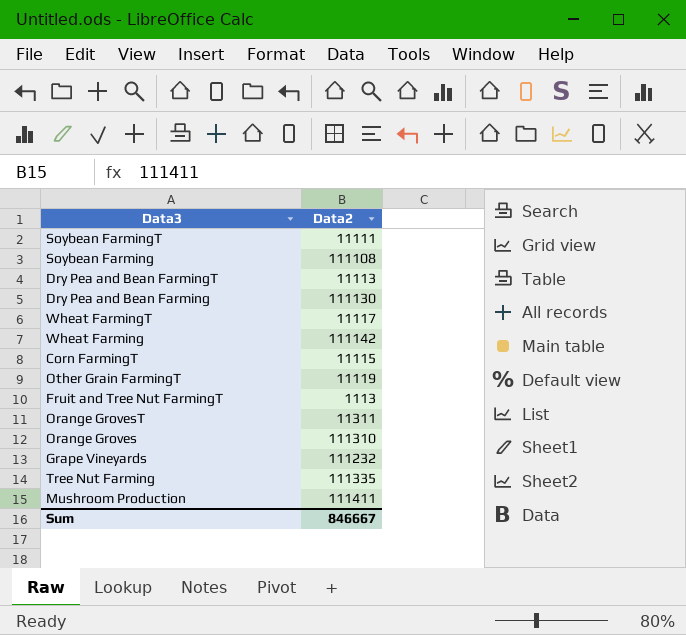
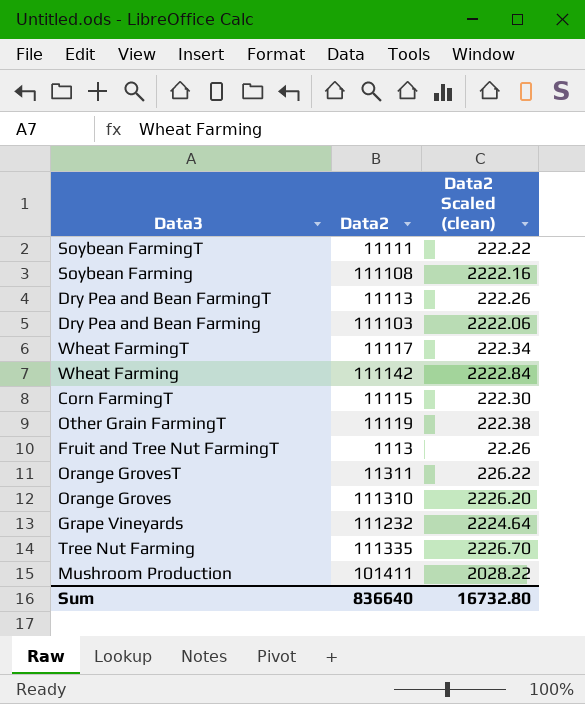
column Data2 Scaled (clean) | formula: none -> [Data2] * 0.02
Dry Pea and Bean Farming | Data2: 111130 -> 111103
Mushroom Production | Data2: 111411 -> 101411
Sum | Data2: 846667 -> 836640

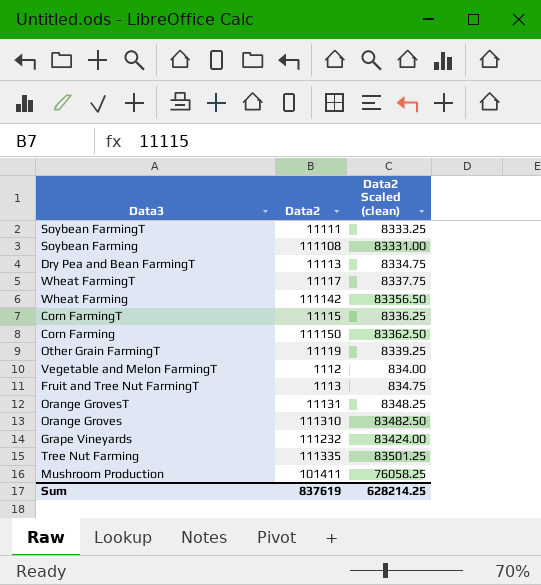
column Data2 Scaled (clean) | formula: [Data2] * 0.02 -> [Data2] * 0.75
row Dry Pea and Bean Farming: 111103 | 2222.06 -> none
row Corn Farming: none -> 111150 | 83362.50
row Vegetable and Melon FarmingT: none -> 1112 | 834.00
Orange GrovesT | Data2: 11311 -> 11131
Sum | Data2: 836640 -> 837619
Sum | Data2 Scaled (clean): 16732.80 -> 628214.25

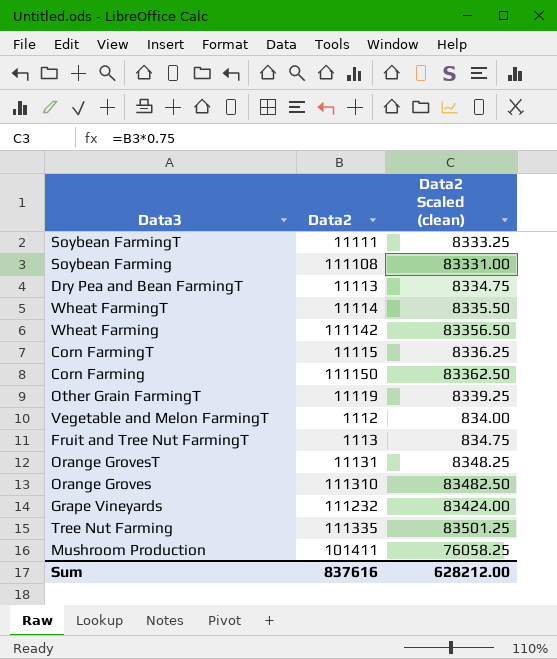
Wheat FarmingT | Data2: 11117 -> 11114
Wheat FarmingT | Data2 Scaled (clean): 8337.75 -> 8335.50
Sum | Data2: 837619 -> 837616
Sum | Data2 Scaled (clean): 628214.25 -> 628212.00

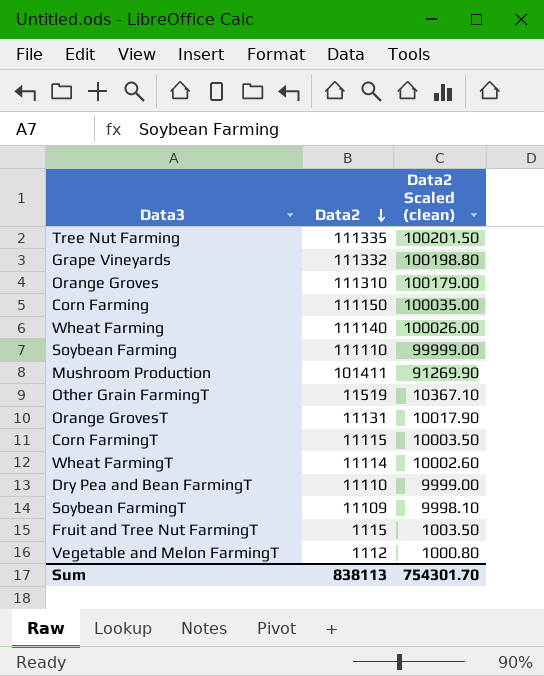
row order: none -> Data2 descending
column Data2 Scaled (clean) | formula: [Data2] * 0.75 -> [Data2] * 0.9
Grape Vineyards | Data2: 111232 -> 111332
Wheat Farming | Data2: 111142 -> 111140
Soybean Farming | Data2: 111108 -> 111110
Other Grain FarmingT | Data2: 11119 -> 11519
Dry Pea and Bean FarmingT | Data2: 11113 -> 11110
Soybean FarmingT | Data2: 11111 -> 11109
Fruit and Tree Nut FarmingT | Data2: 1113 -> 1115
Sum | Data2: 837616 -> 838113
Sum | Data2 Scaled (clean): 628212.00 -> 754301.70

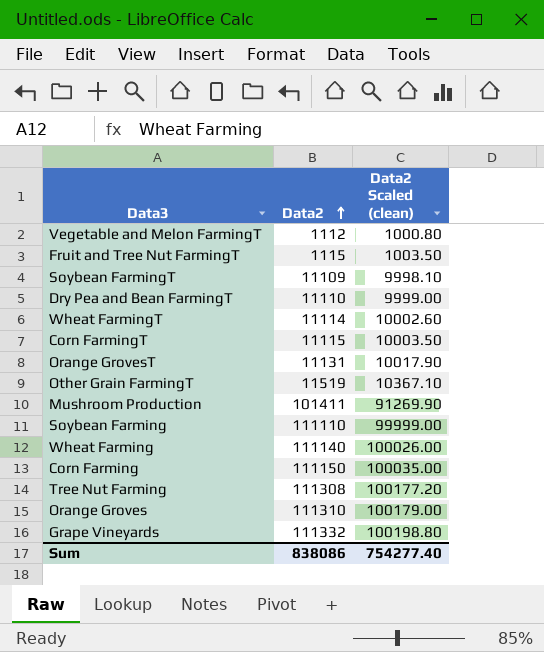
row order: Data2 descending -> Data2 ascending
Tree Nut Farming | Data2: 111335 -> 111308
Tree Nut Farming | Data2 Scaled (clean): 100201.50 -> 100177.20
Sum | Data2: 838113 -> 838086
Sum | Data2 Scaled (clean): 754301.70 -> 754277.40

